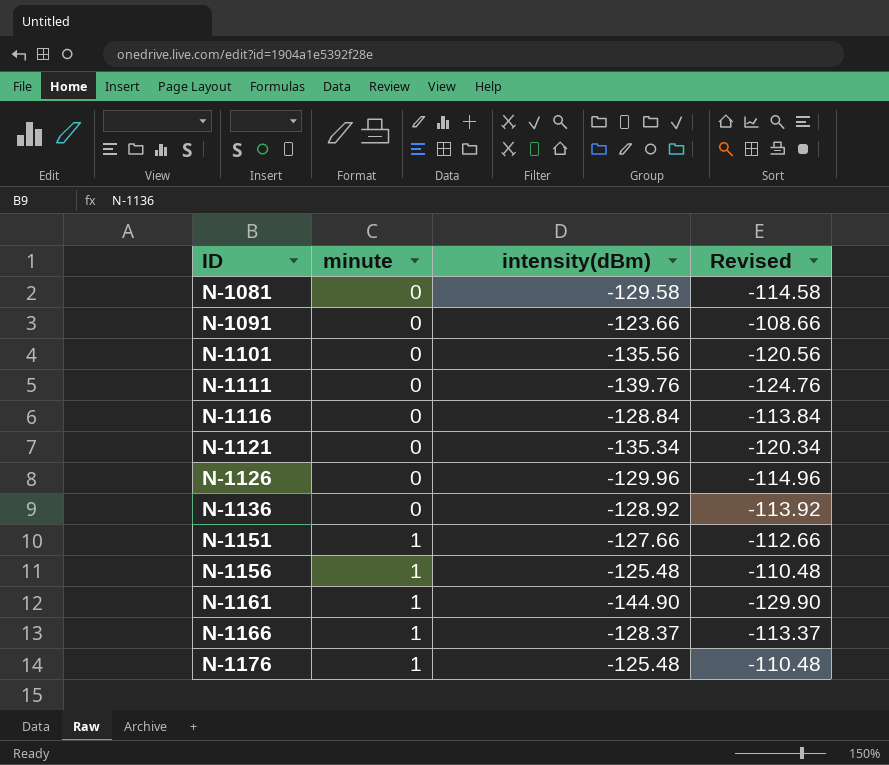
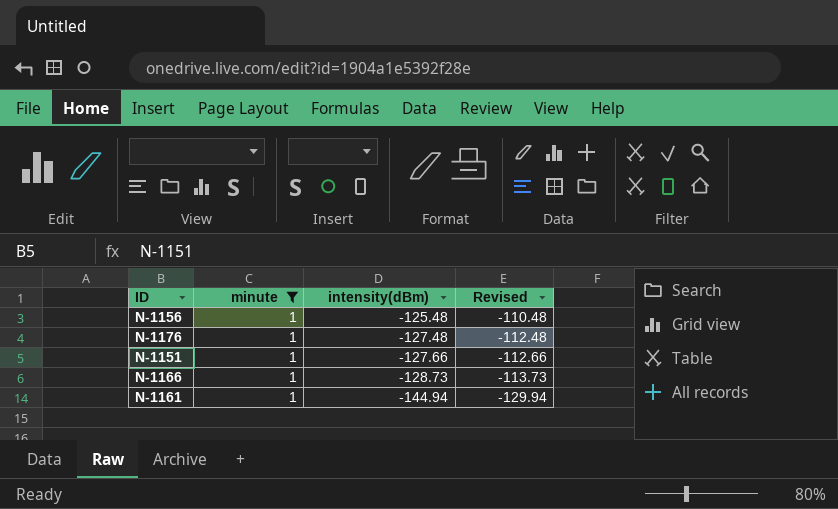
filter: none -> minute = 1
row order: ID ascending -> intensity(dBm) descending
N-1176 | intensity(dBm): -125.48 -> -127.48
N-1176 | Revised: -110.48 -> -112.48
N-1166 | intensity(dBm): -128.37 -> -128.73
N-1166 | Revised: -113.37 -> -113.73
N-1161 | intensity(dBm): -144.90 -> -144.94
N-1161 | Revised: -129.90 -> -129.94

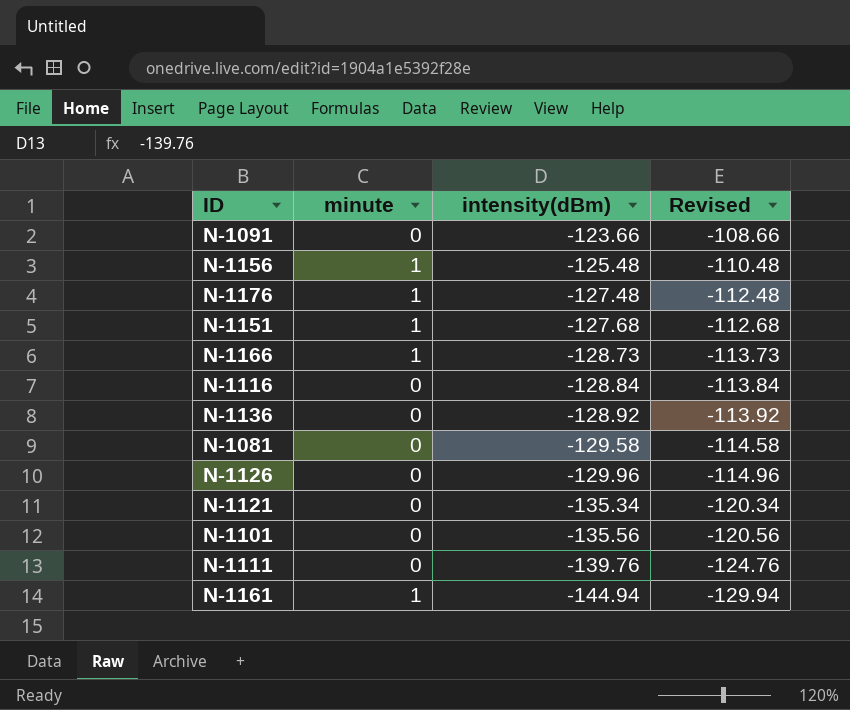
filter: minute = 1 -> none
N-1151 | intensity(dBm): -127.66 -> -127.68
N-1151 | Revised: -112.66 -> -112.68

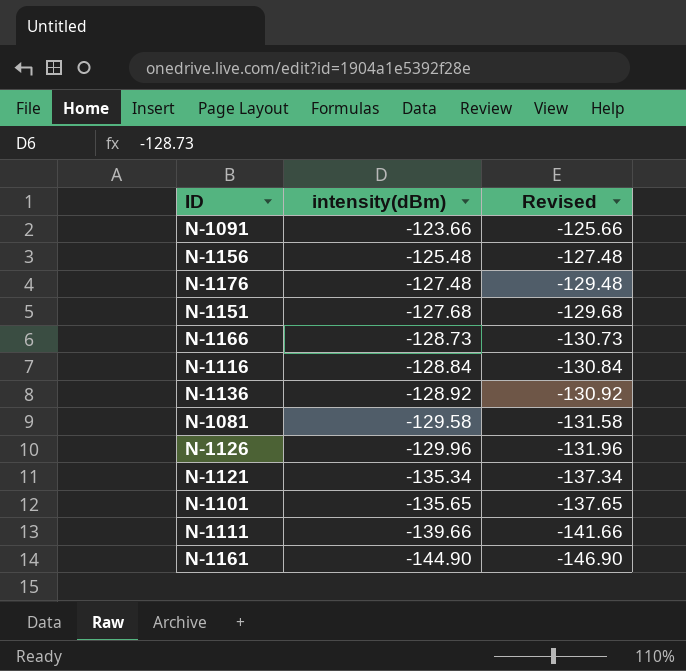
column minute | position: 2 -> none
column Revised | formula: [intensity(dBm)] + 15 -> [intensity(dBm)] - 2
N-1101 | intensity(dBm): -135.56 -> -135.65
N-1111 | intensity(dBm): -139.76 -> -139.66
N-1161 | intensity(dBm): -144.94 -> -144.90

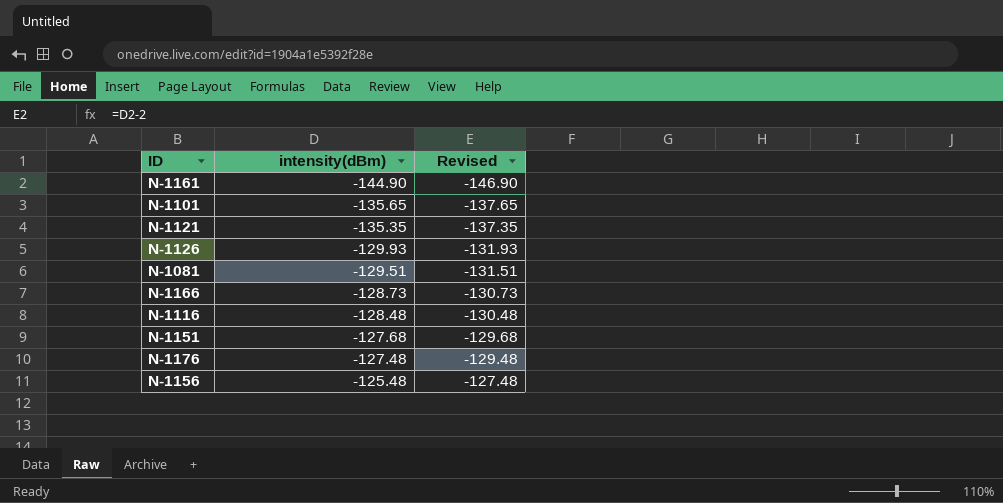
row order: intensity(dBm) descending -> intensity(dBm) ascending
row N-1091: -123.66 | -125.66 -> none
row N-1136: -128.92 | -130.92 -> none
row N-1111: -139.66 | -141.66 -> none
N-1121 | intensity(dBm): -135.34 -> -135.35
N-1121 | Revised: -137.34 -> -137.35
N-1126 | intensity(dBm): -129.96 -> -129.93
N-1126 | Revised: -131.96 -> -131.93
N-1081 | intensity(dBm): -129.58 -> -129.51
N-1081 | Revised: -131.58 -> -131.51
N-1116 | intensity(dBm): -128.84 -> -128.48
N-1116 | Revised: -130.84 -> -130.48

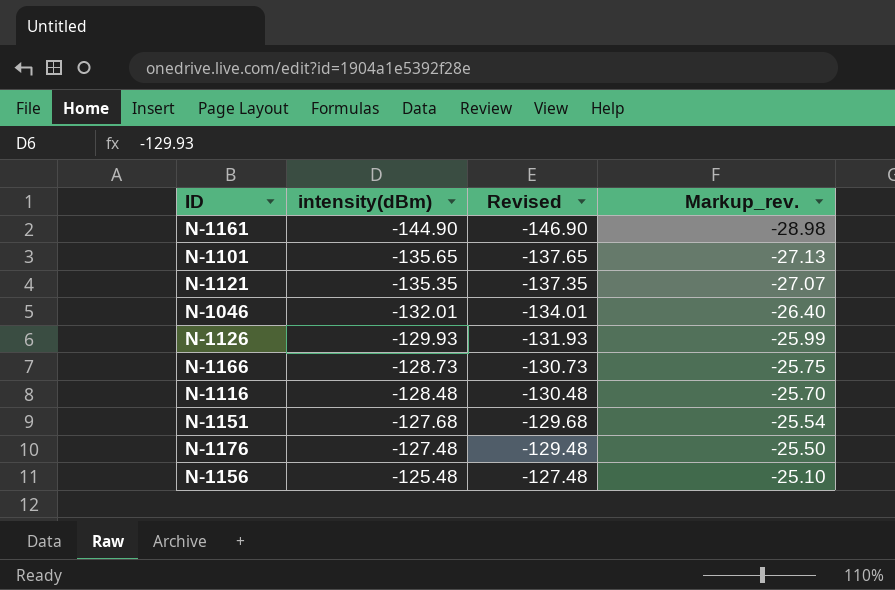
column Markup_rev. | formula: none -> [intensity(dBm)] * 0.2
row N-1081: -129.51 | -131.51 -> none
row N-1046: none -> -132.01 | -134.01 | -26.40

